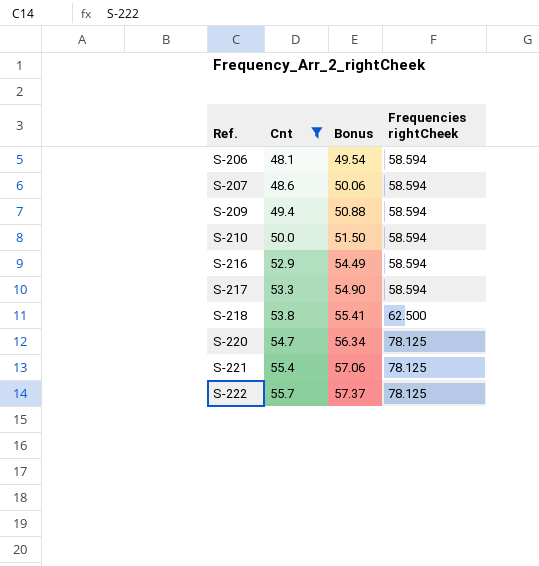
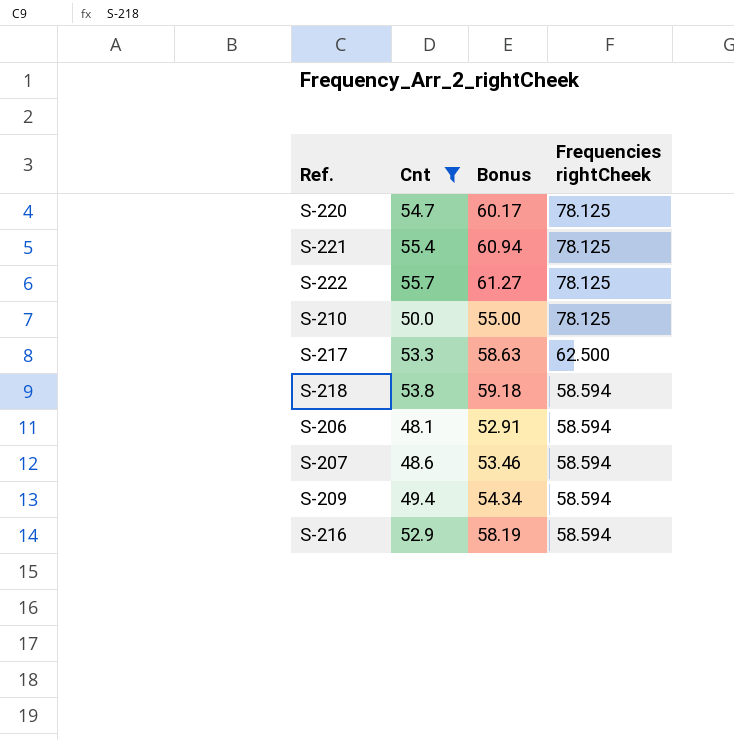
row order: Ref. ascending -> Frequencies rightCheek descending
column Bonus | formula: [Cnt] * 1.03 -> [Cnt] * 1.1
S-210 | Frequencies rightCheek: 58.594 -> 78.125
S-217 | Frequencies rightCheek: 58.594 -> 62.500
S-218 | Frequencies rightCheek: 62.500 -> 58.594

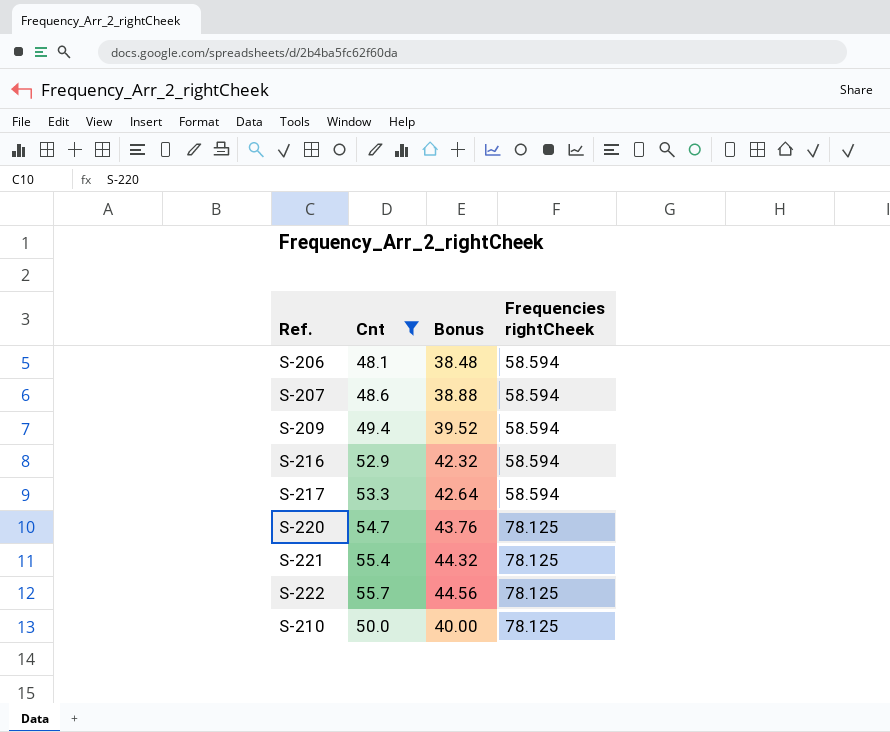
row order: Frequencies rightCheek descending -> Frequencies rightCheek ascending
column Bonus | formula: [Cnt] * 1.1 -> [Cnt] * 0.8
row S-218: 53.8 | 59.18 | 58.594 -> none
S-217 | Frequencies rightCheek: 62.500 -> 58.594

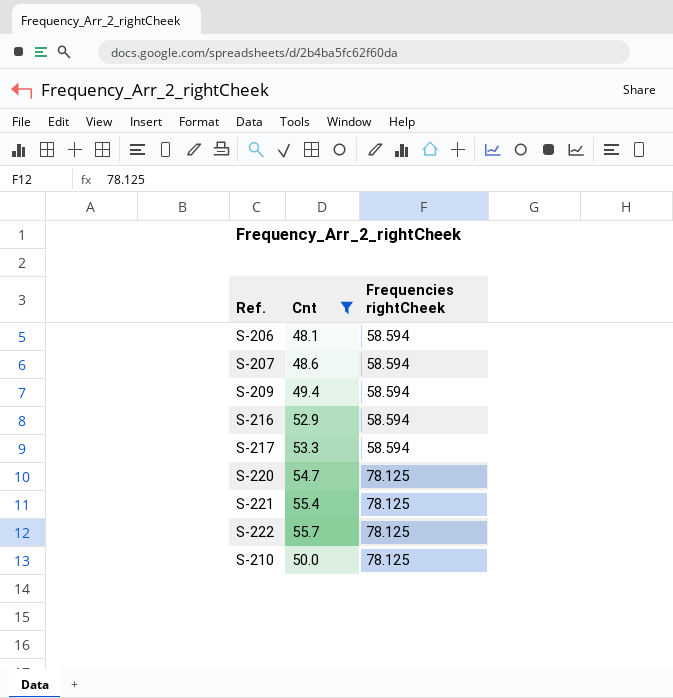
column Bonus | formula: [Cnt] * 0.8 -> none

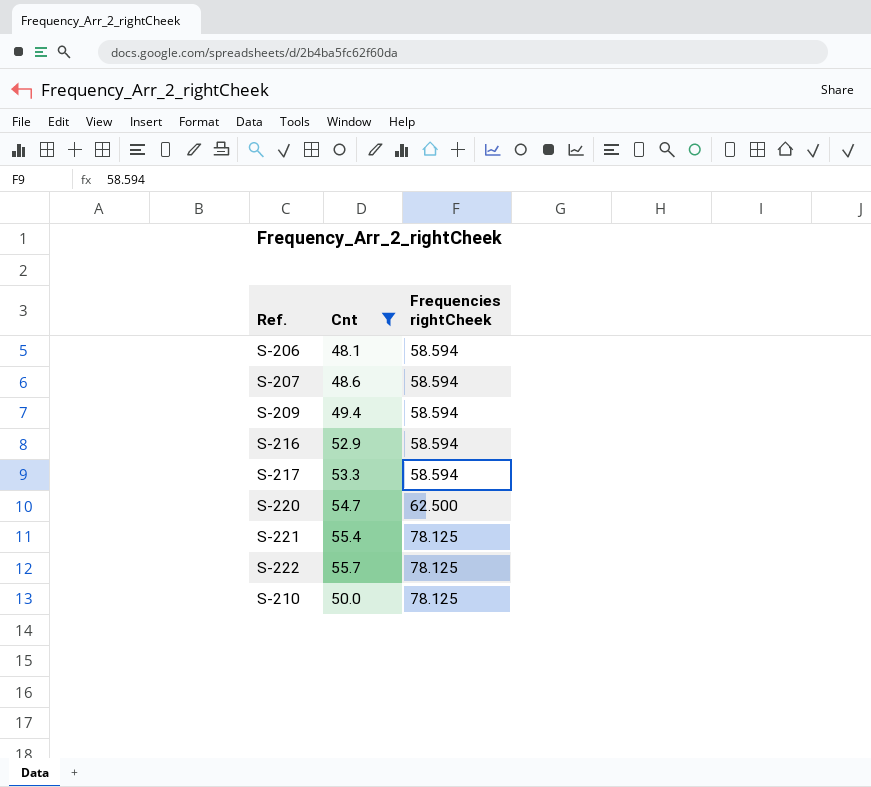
S-220 | Frequencies rightCheek: 78.125 -> 62.500

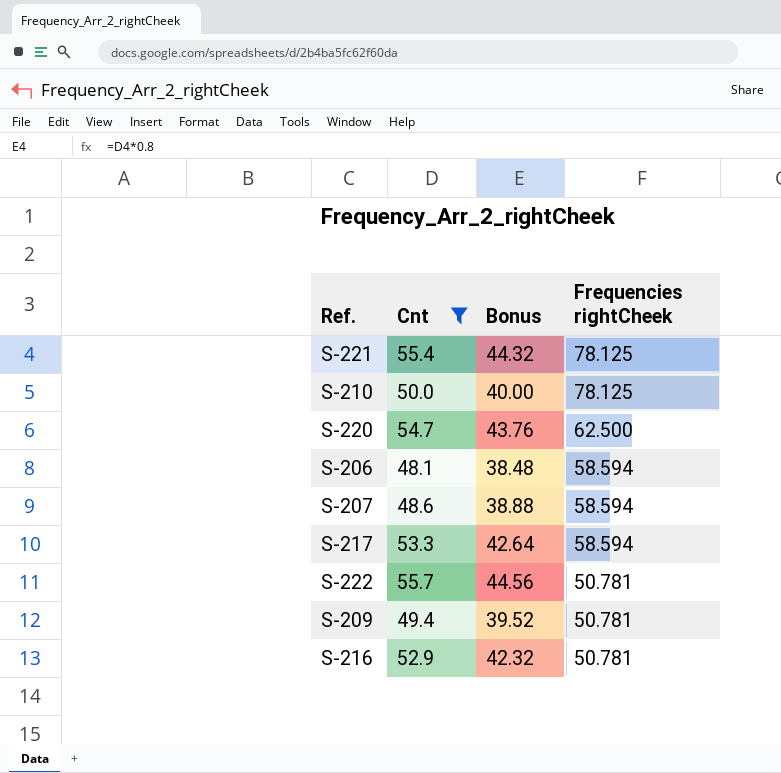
row order: Frequencies rightCheek ascending -> Frequencies rightCheek descending
column Bonus | formula: none -> [Cnt] * 0.8
S-222 | Frequencies rightCheek: 78.125 -> 50.781
S-209 | Frequencies rightCheek: 58.594 -> 50.781
S-216 | Frequencies rightCheek: 58.594 -> 50.781

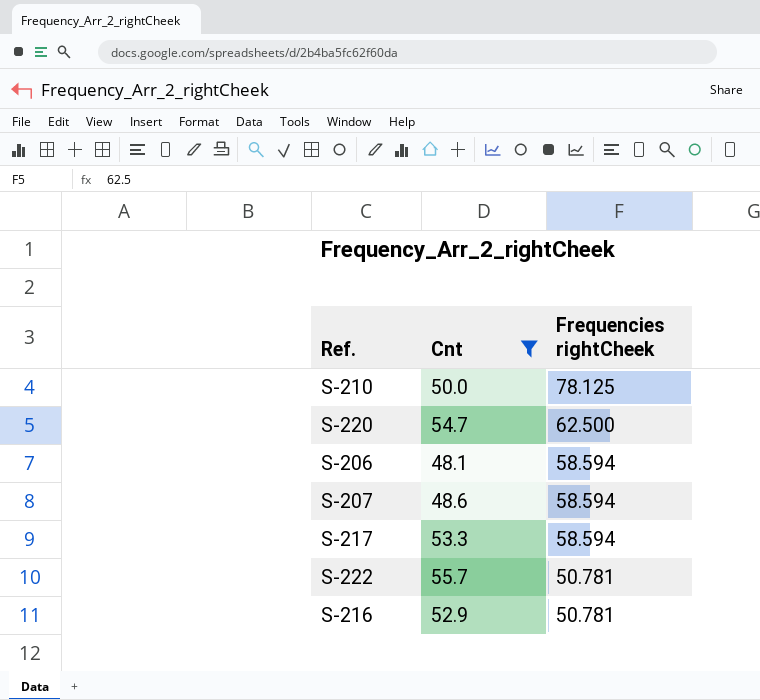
column Bonus | formula: [Cnt] * 0.8 -> none
row S-221: 55.4 | 44.32 | 78.125 -> none
row S-209: 49.4 | 39.52 | 50.781 -> none

